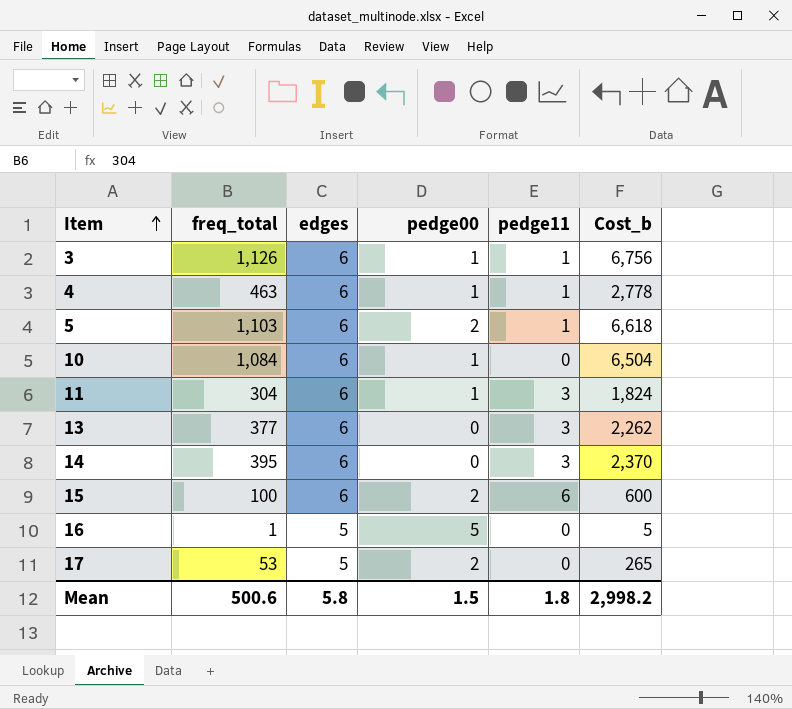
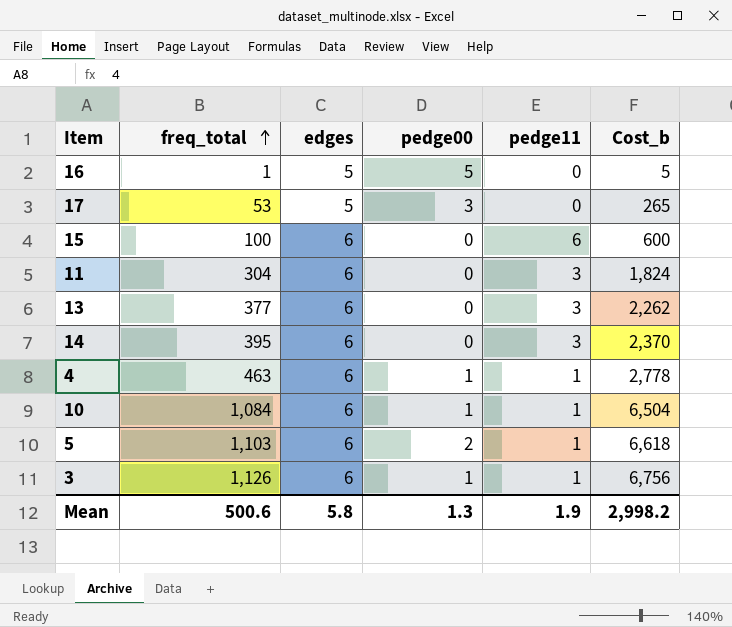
row order: Item ascending -> freq_total ascending
17 | pedge00: 2 -> 3
15 | pedge00: 2 -> 0
11 | pedge00: 1 -> 0
10 | pedge11: 0 -> 1
Mean | pedge00: 1.5 -> 1.3
Mean | pedge11: 1.8 -> 1.9

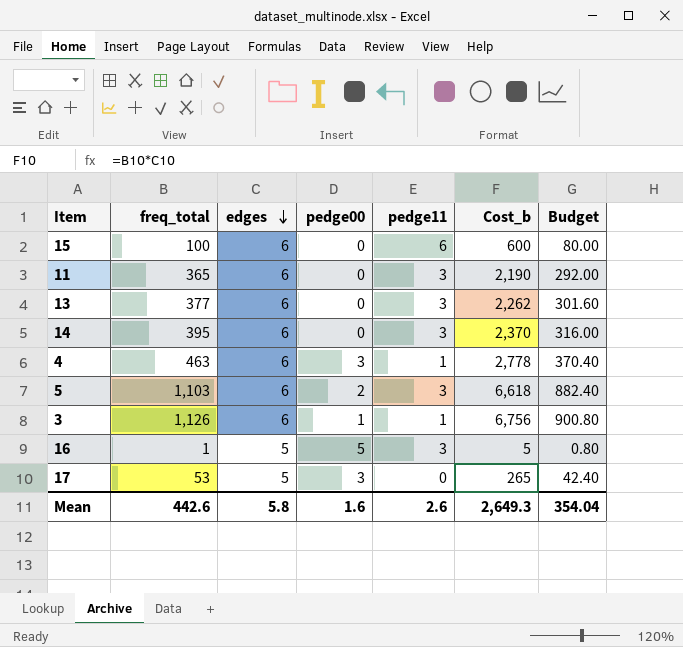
row order: freq_total ascending -> edges descending
column Budget | formula: none -> [freq_total] * 0.8
row 10: 1,084 | 6 | 1 | 1 | 6,504 -> none
11 | freq_total: 304 -> 365
11 | Cost_b: 1,824 -> 2,190
4 | pedge00: 1 -> 3
5 | pedge11: 1 -> 3
16 | pedge11: 0 -> 3
Mean | freq_total: 500.6 -> 442.6
Mean | pedge00: 1.3 -> 1.6
Mean | pedge11: 1.9 -> 2.6
Mean | Cost_b: 2,998.2 -> 2,649.3

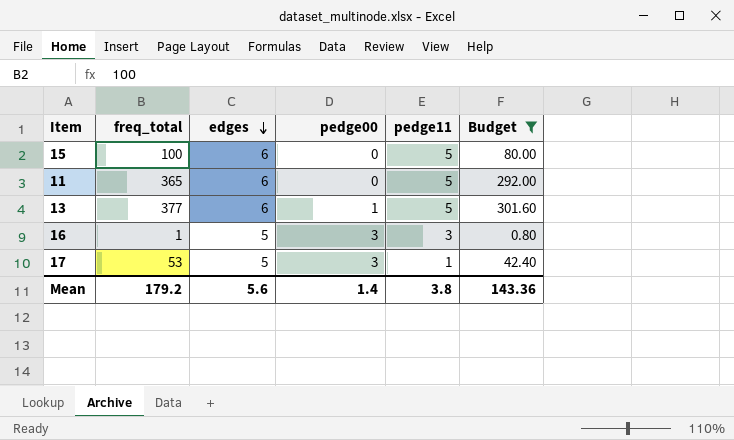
filter: none -> Budget <= 301.60
column Cost_b | formula: [freq_total] * [edges] -> none
15 | pedge11: 6 -> 5
11 | pedge11: 3 -> 5
13 | pedge00: 0 -> 1
13 | pedge11: 3 -> 5
16 | pedge00: 5 -> 3
17 | pedge11: 0 -> 1
Mean | freq_total: 442.6 -> 179.2
Mean | edges: 5.8 -> 5.6
Mean | pedge00: 1.6 -> 1.4
Mean | pedge11: 2.6 -> 3.8
Mean | Budget: 354.04 -> 143.36

